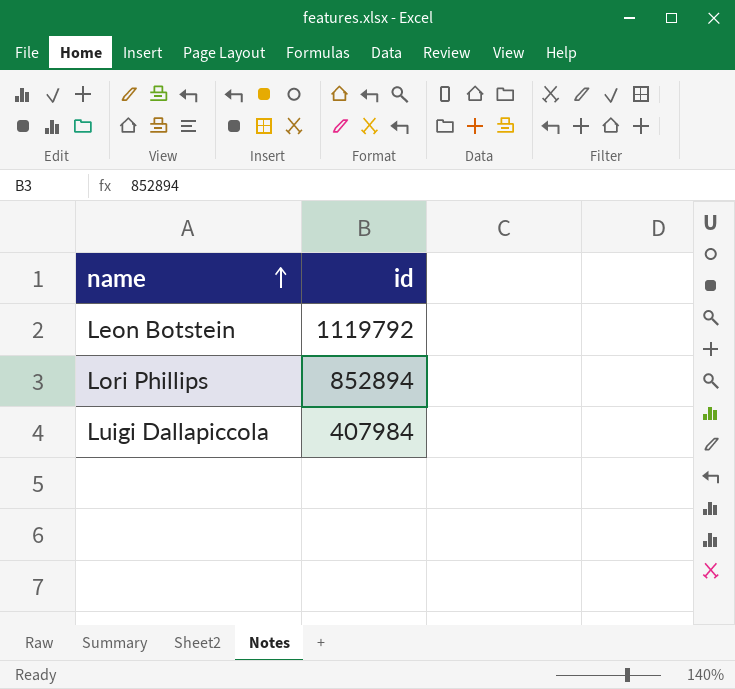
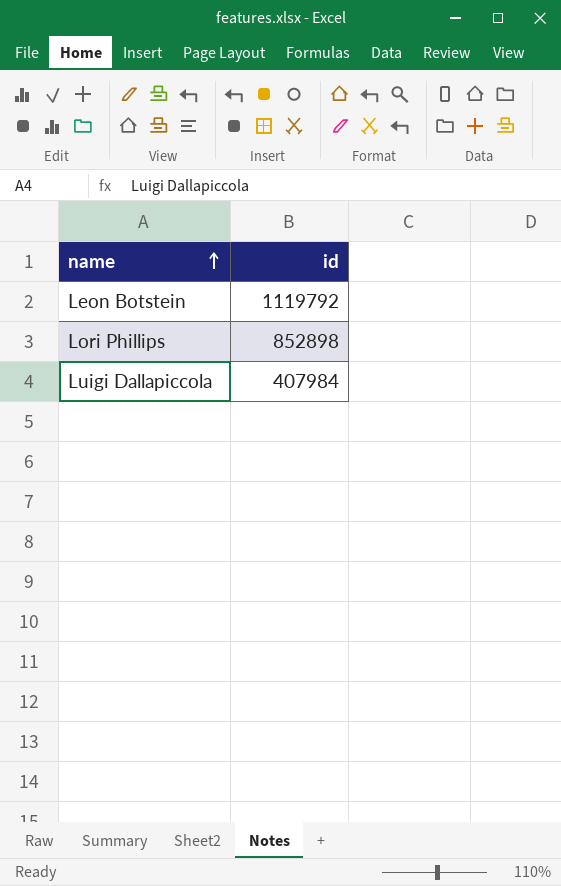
Lori Phillips | id: 852894 -> 852898

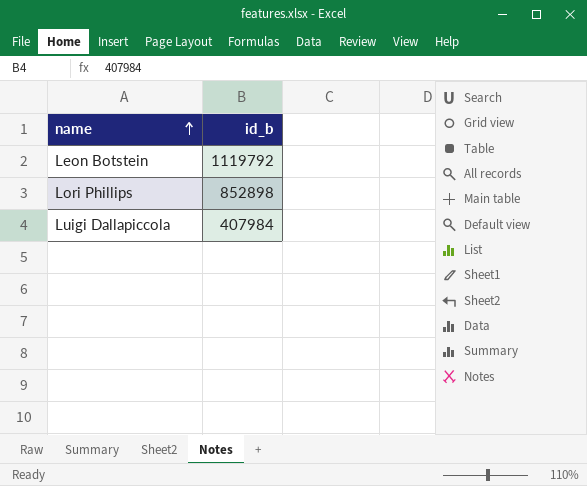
column name: id -> id_b

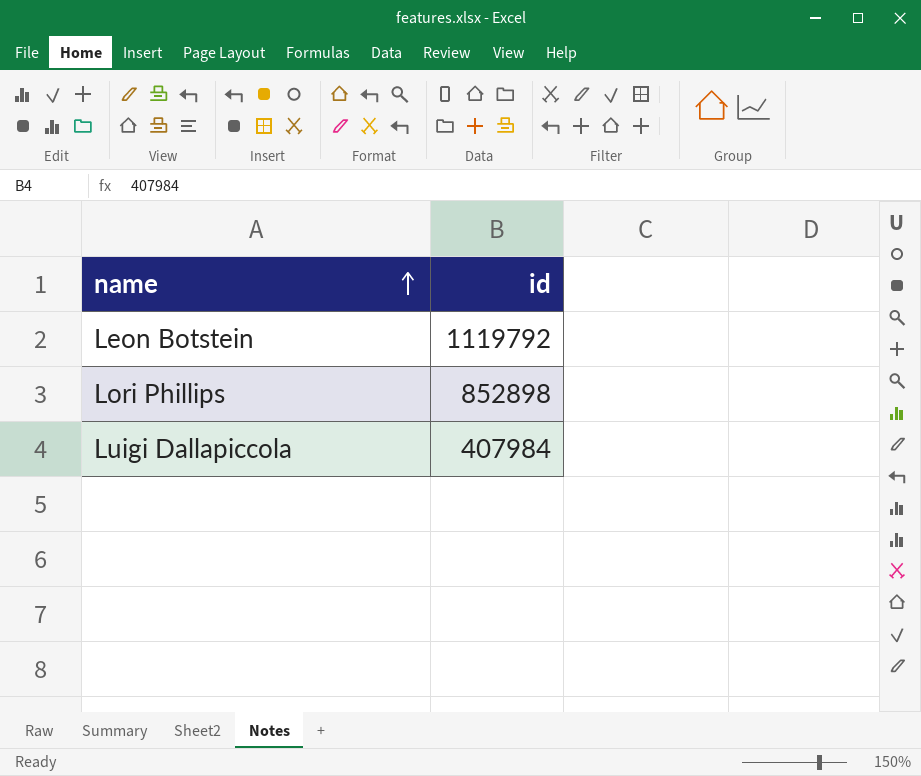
column name: id_b -> id

